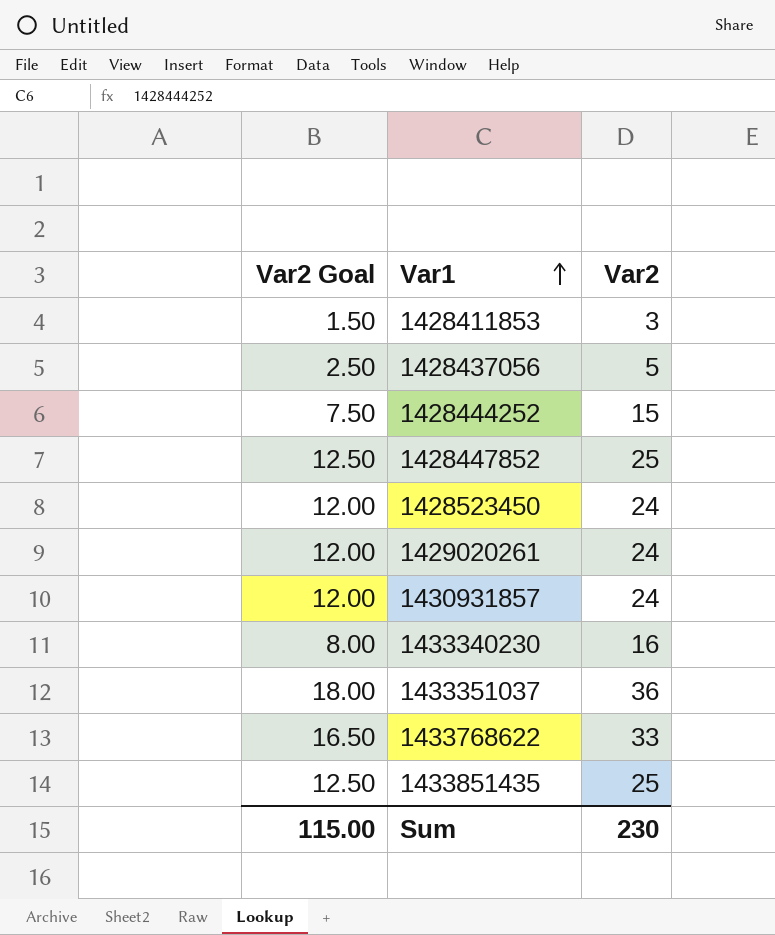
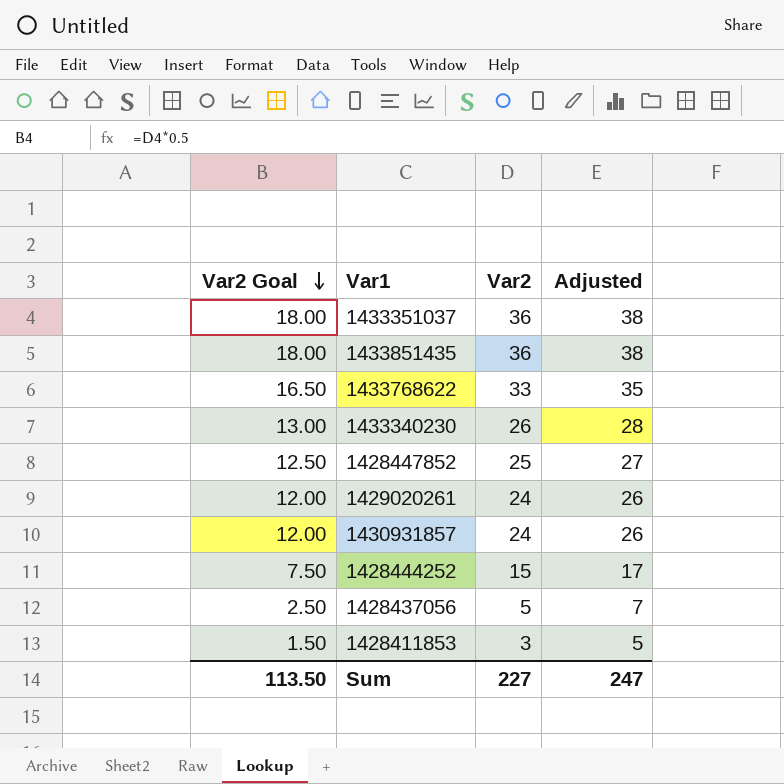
row order: Var1 ascending -> Var2 Goal descending
column Adjusted | formula: none -> [Var2] + 2
row 1428523450: 12.00 | 24 -> none
1433851435 | Var2 Goal: 12.50 -> 18.00
1433851435 | Var2: 25 -> 36
1433340230 | Var2 Goal: 8.00 -> 13.00
1433340230 | Var2: 16 -> 26
Sum | Var2 Goal: 115.00 -> 113.50
Sum | Var2: 230 -> 227

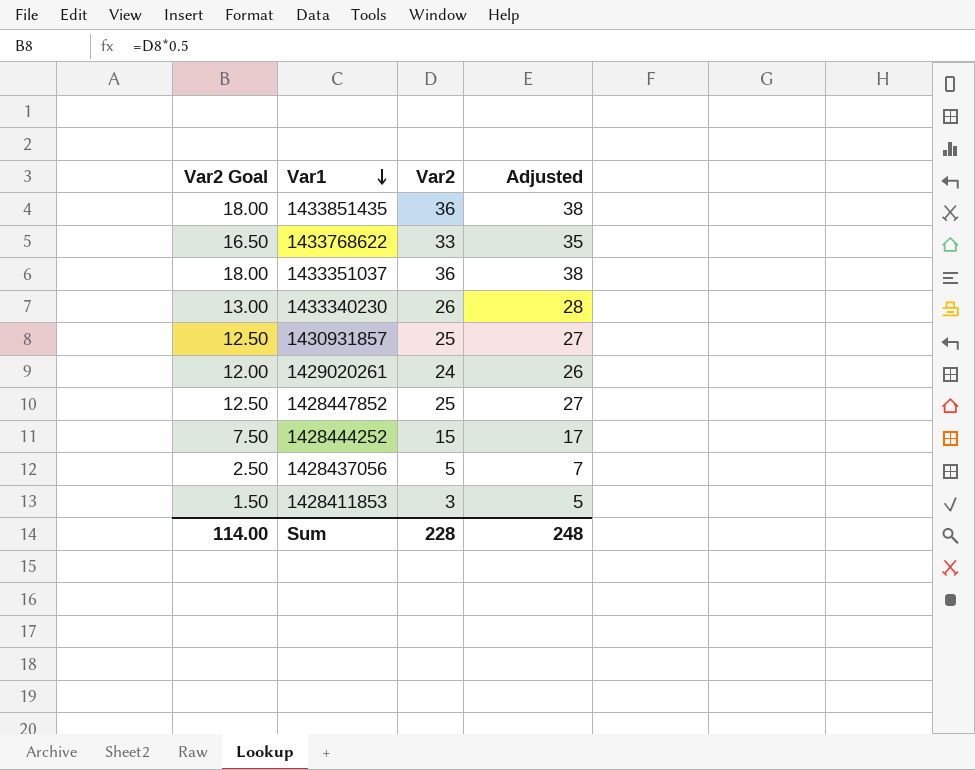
row order: Var2 Goal descending -> Var1 descending
1430931857 | Var2 Goal: 12.00 -> 12.50
1430931857 | Var2: 24 -> 25
1430931857 | Adjusted: 26 -> 27
Sum | Var2 Goal: 113.50 -> 114.00
Sum | Var2: 227 -> 228
Sum | Adjusted: 247 -> 248

